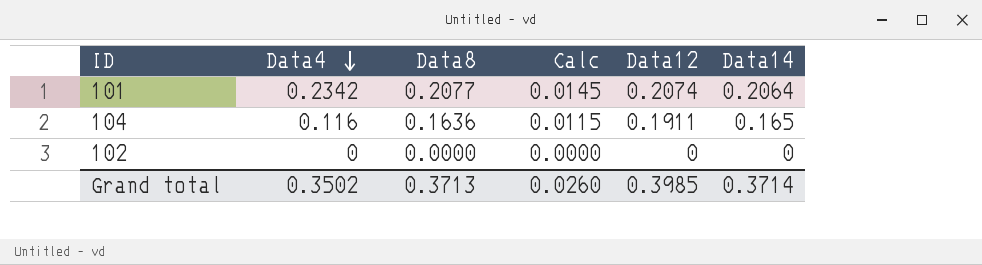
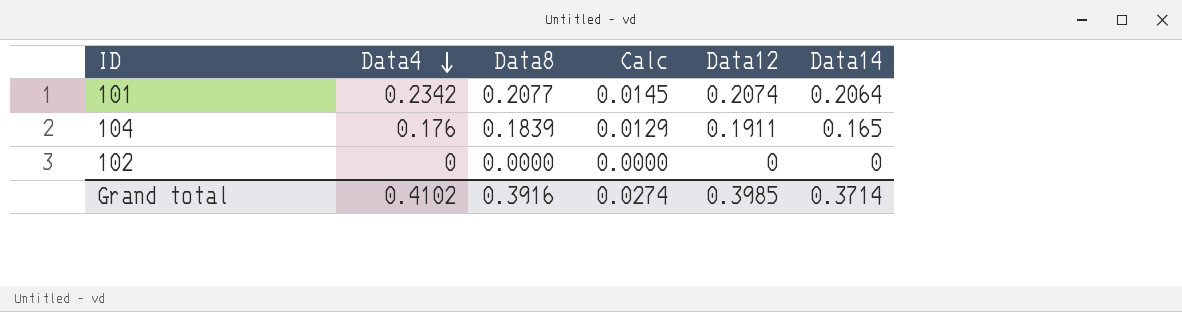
104 | Data4: 0.116 -> 0.176
104 | Data8: 0.1636 -> 0.1839
104 | Calc: 0.0115 -> 0.0129
Grand total | Data4: 0.3502 -> 0.4102
Grand total | Data8: 0.3713 -> 0.3916
Grand total | Calc: 0.0260 -> 0.0274

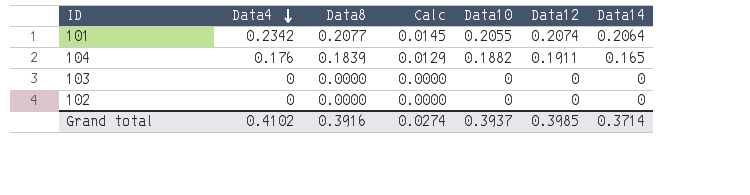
column Data10 | position: none -> 5
row 103: none -> 0 | 0.0000 | 0.0000 | 0 | 0 | 0

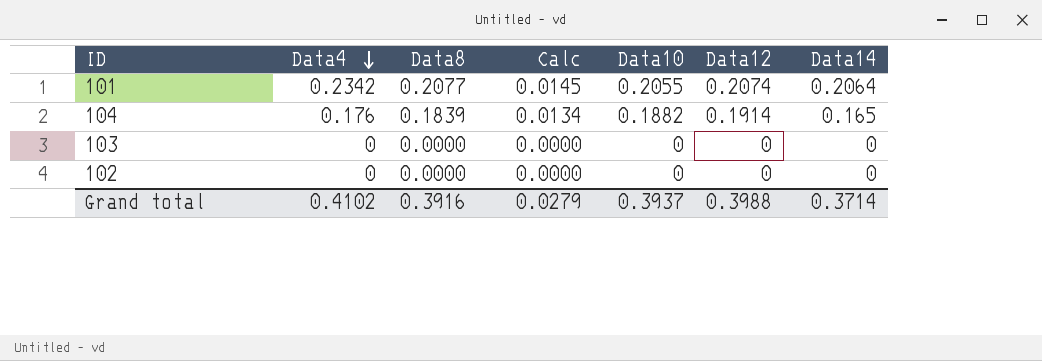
column Calc | formula: [Data8] * 0.07 -> [Data12] * 0.07
104 | Data12: 0.1911 -> 0.1914
Grand total | Calc: 0.0274 -> 0.0279
Grand total | Data12: 0.3985 -> 0.3988

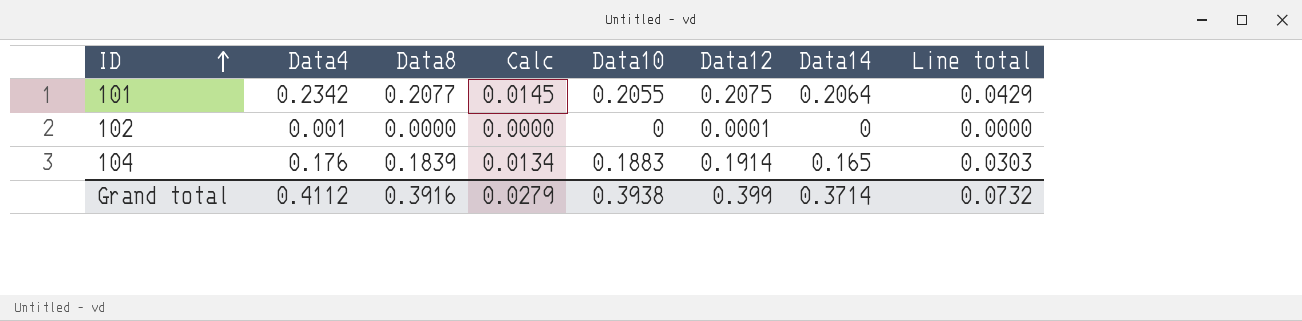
row order: Data4 descending -> ID ascending
column Line total | formula: none -> [Data8] * [Data14]
row 103: 0 | 0.0000 | 0.0000 | 0 | 0 | 0 -> none
101 | Data12: 0.2074 -> 0.2075
102 | Data4: 0 -> 0.001
102 | Data12: 0 -> 0.0001
104 | Data10: 0.1882 -> 0.1883
Grand total | Data4: 0.4102 -> 0.4112
Grand total | Data10: 0.3937 -> 0.3938
Grand total | Data12: 0.3988 -> 0.399

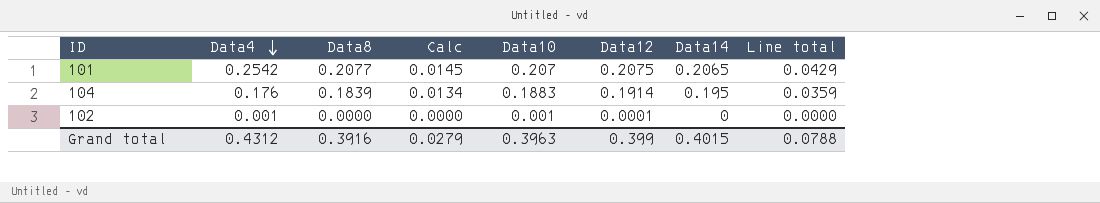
row order: ID ascending -> Data4 descending
101 | Data4: 0.2342 -> 0.2542
101 | Data10: 0.2055 -> 0.207
101 | Data14: 0.2064 -> 0.2065
104 | Data14: 0.165 -> 0.195
104 | Line total: 0.0303 -> 0.0359
102 | Data10: 0 -> 0.001
Grand total | Data4: 0.4112 -> 0.4312
Grand total | Data10: 0.3938 -> 0.3963
Grand total | Data14: 0.3714 -> 0.4015
Grand total | Line total: 0.0732 -> 0.0788

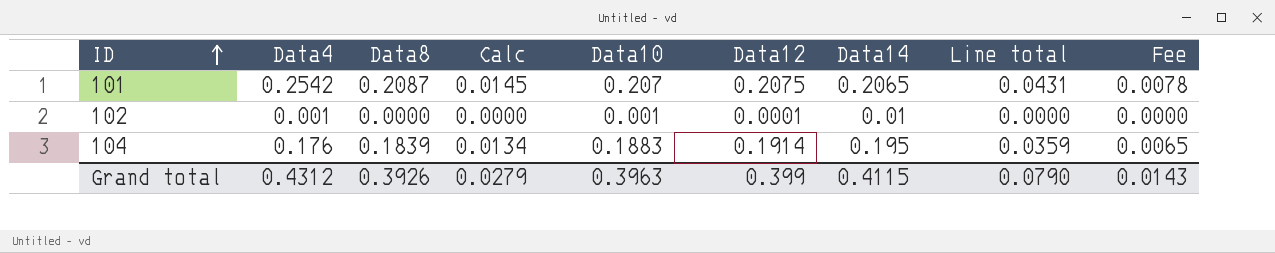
row order: Data4 descending -> ID ascending
column Fee | formula: none -> [Line total] * 0.18
101 | Data8: 0.2077 -> 0.2087
101 | Line total: 0.0429 -> 0.0431
102 | Data14: 0 -> 0.01
Grand total | Data8: 0.3916 -> 0.3926
Grand total | Data14: 0.4015 -> 0.4115
Grand total | Line total: 0.0788 -> 0.0790

